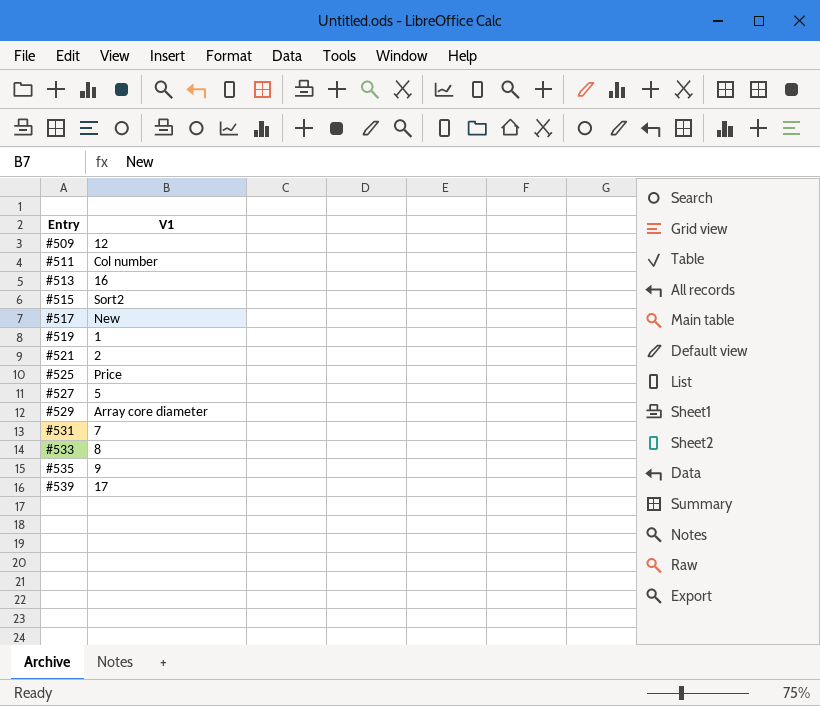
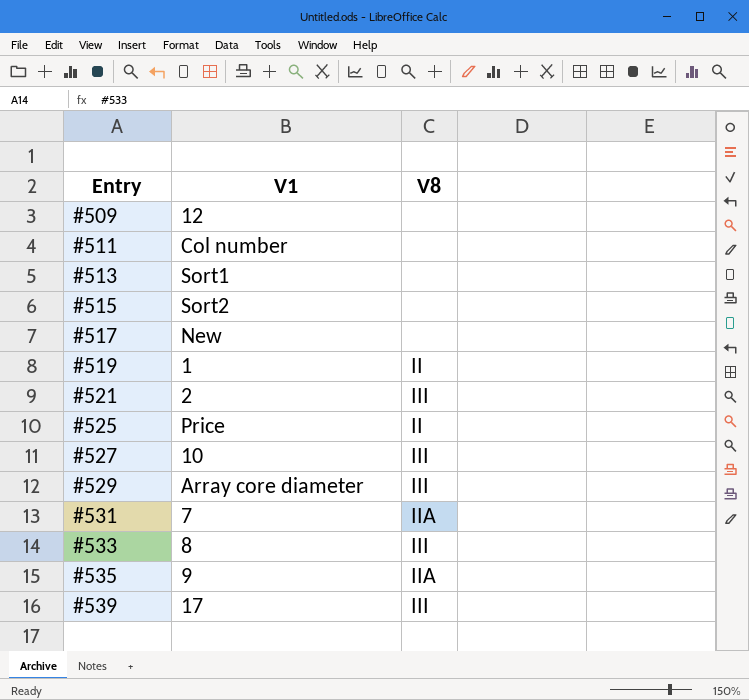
column V8 | position: none -> 3
#513 | V1: 16 -> Sort1
#527 | V1: 5 -> 10

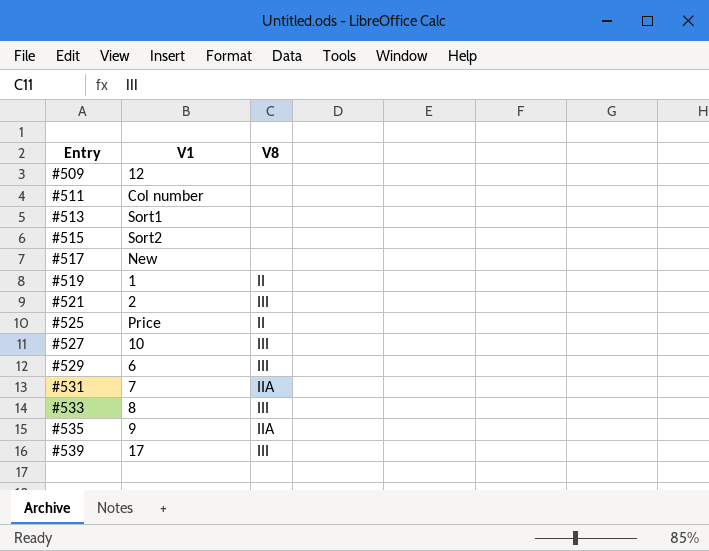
#529 | V1: Array core diameter -> 6

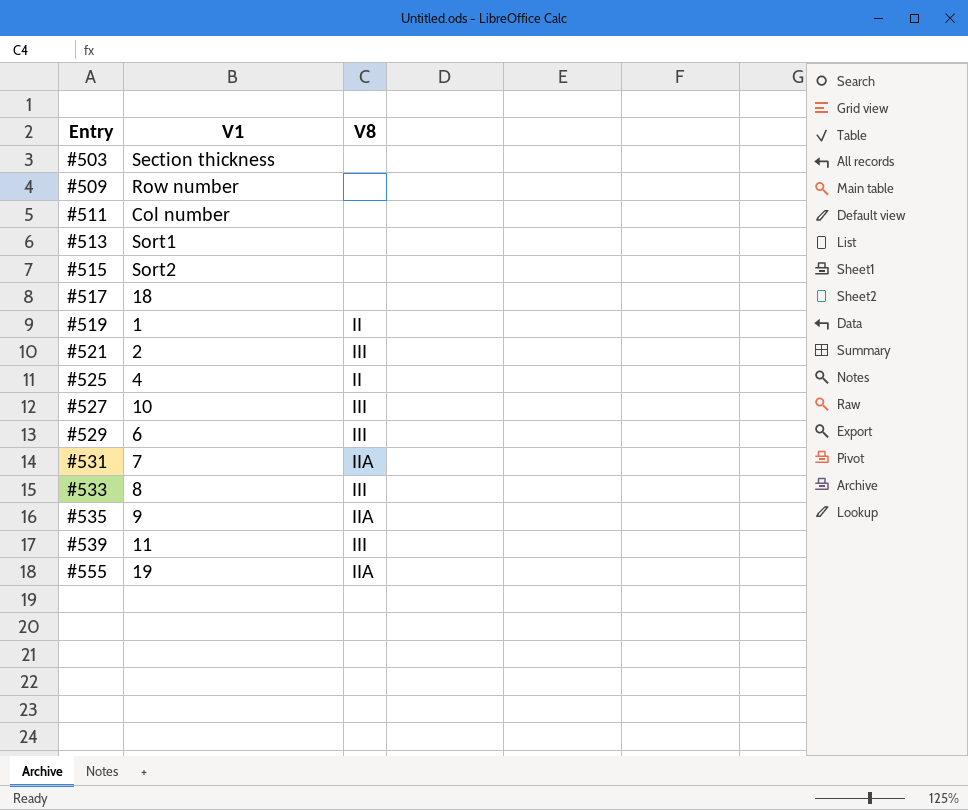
row #503: none -> Section thickness | none
#509 | V1: 12 -> Row number
#517 | V1: New -> 18
#525 | V1: Price -> 4
#539 | V1: 17 -> 11
row #555: none -> 19 | IIA

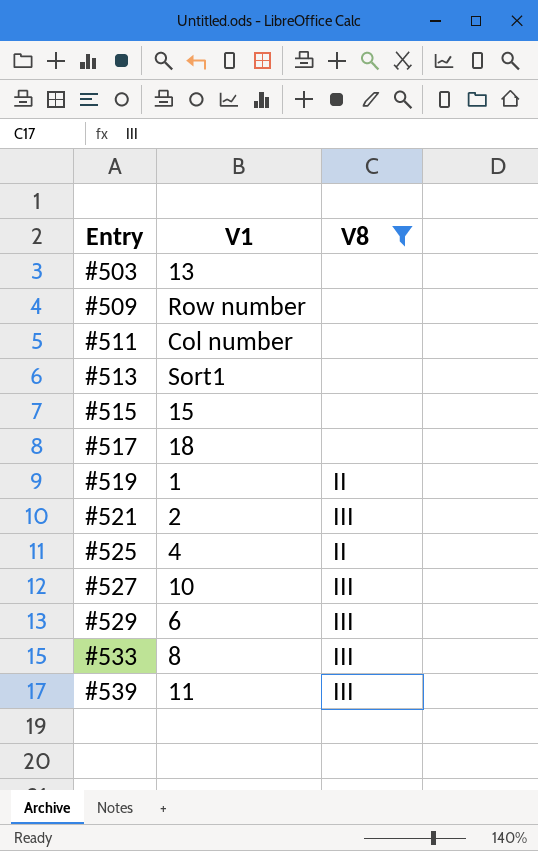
filter: none -> V8 != IIA
#503 | V1: Section thickness -> 13
#515 | V1: Sort2 -> 15

